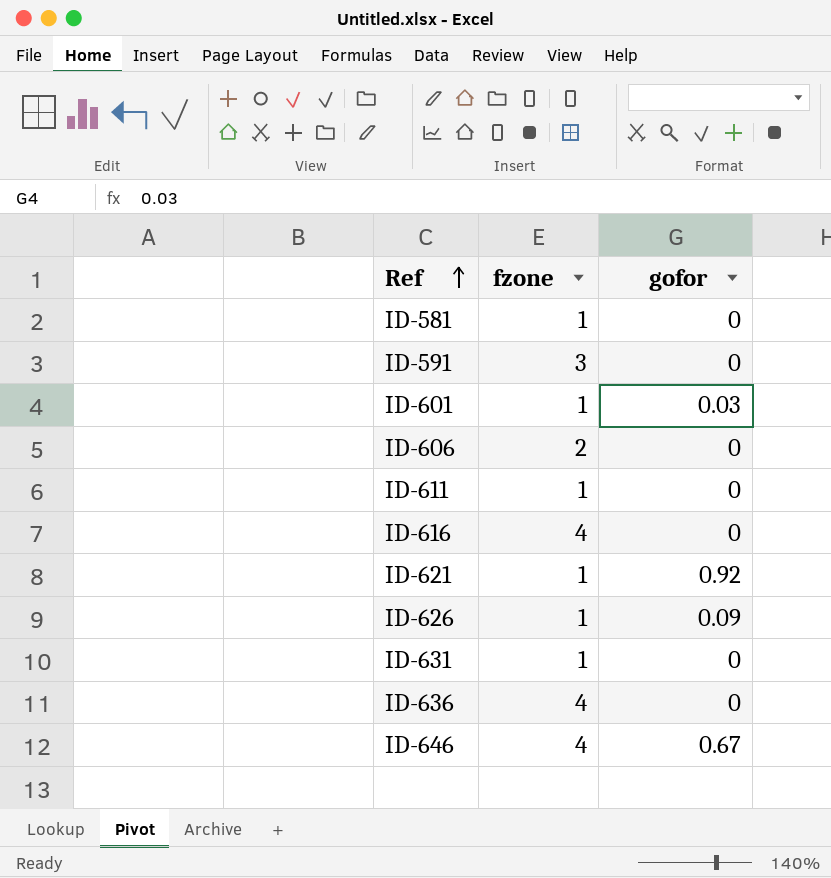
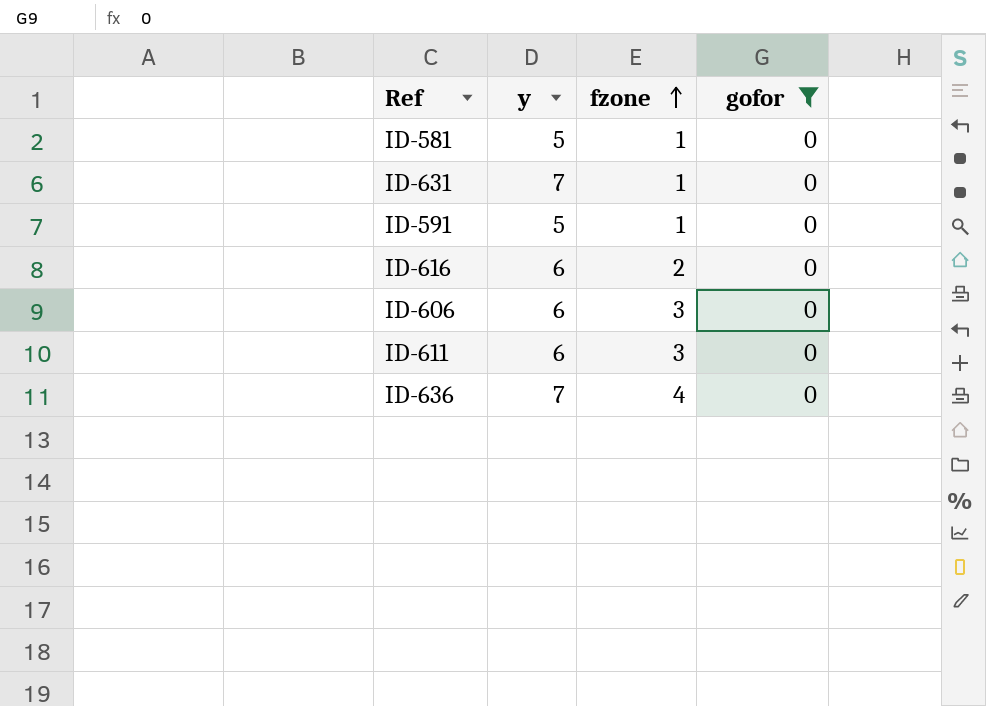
filter: none -> gofor = 0
row order: Ref ascending -> fzone ascending
column y | position: none -> 2
ID-591 | fzone: 3 -> 1
ID-616 | fzone: 4 -> 2
ID-606 | fzone: 2 -> 3
ID-611 | fzone: 1 -> 3

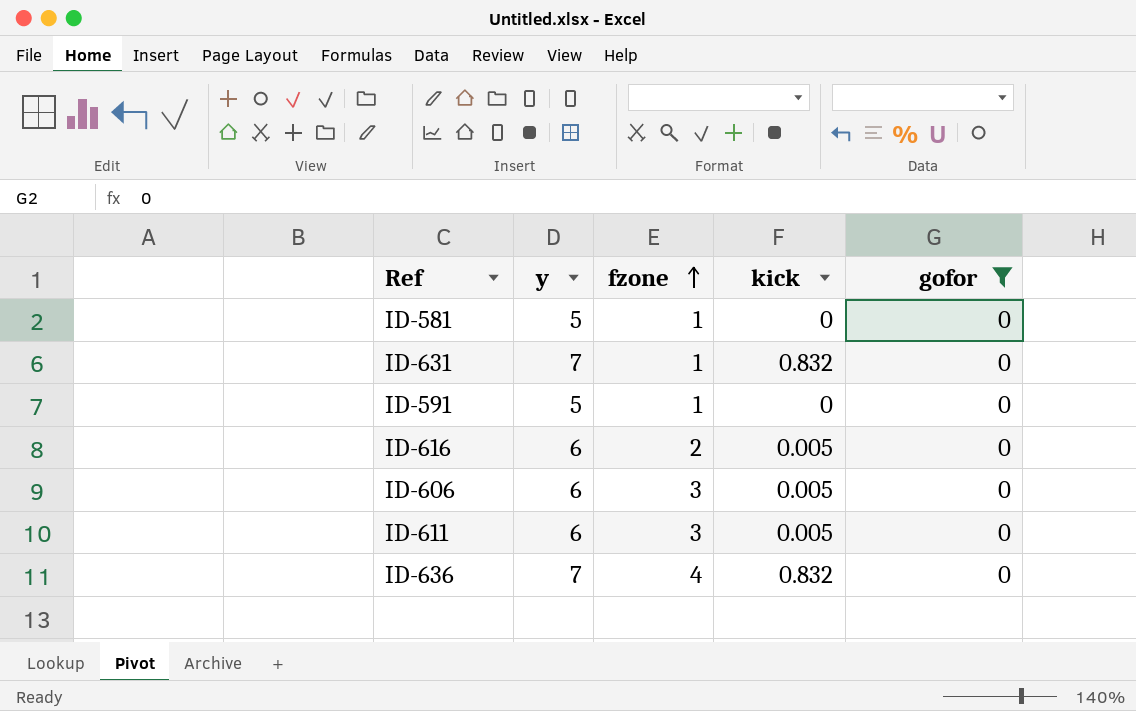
column kick | position: none -> 4

